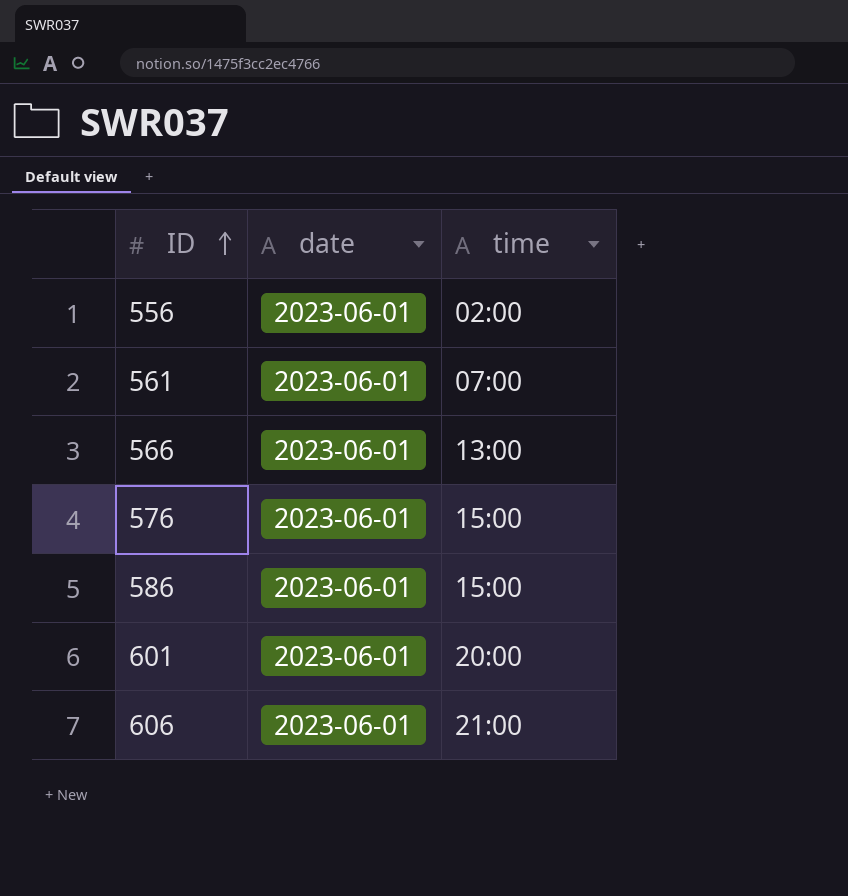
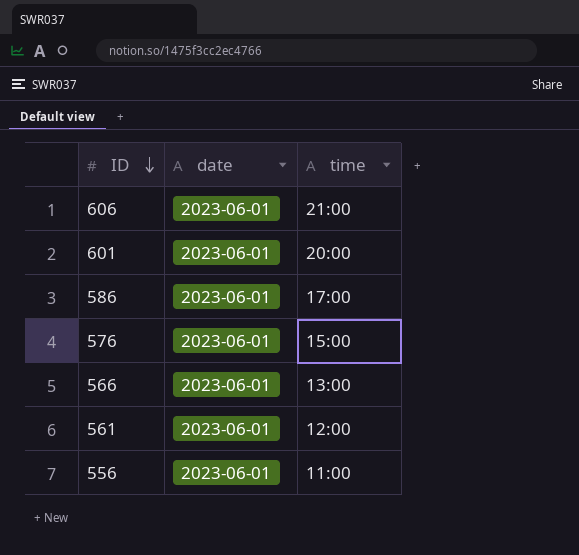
row order: ID ascending -> ID descending
586 | time: 15:00 -> 17:00
561 | time: 07:00 -> 12:00
556 | time: 02:00 -> 11:00

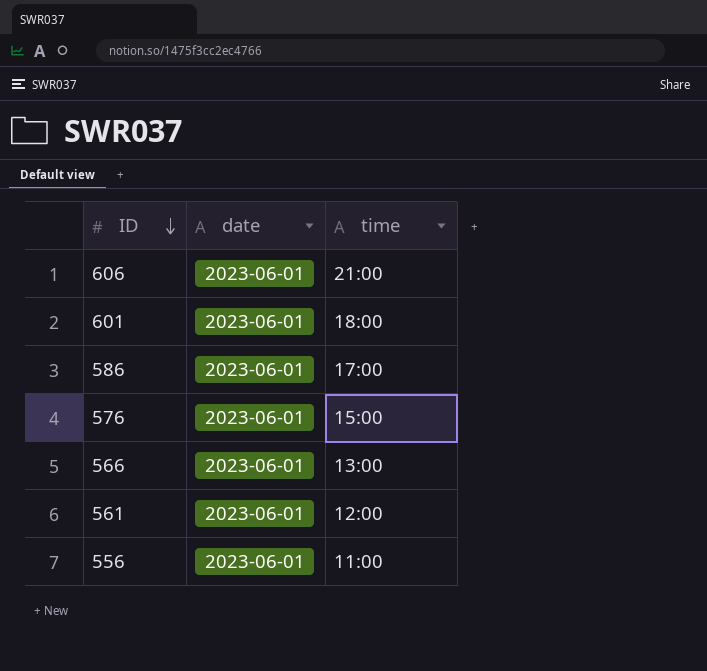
601 | time: 20:00 -> 18:00

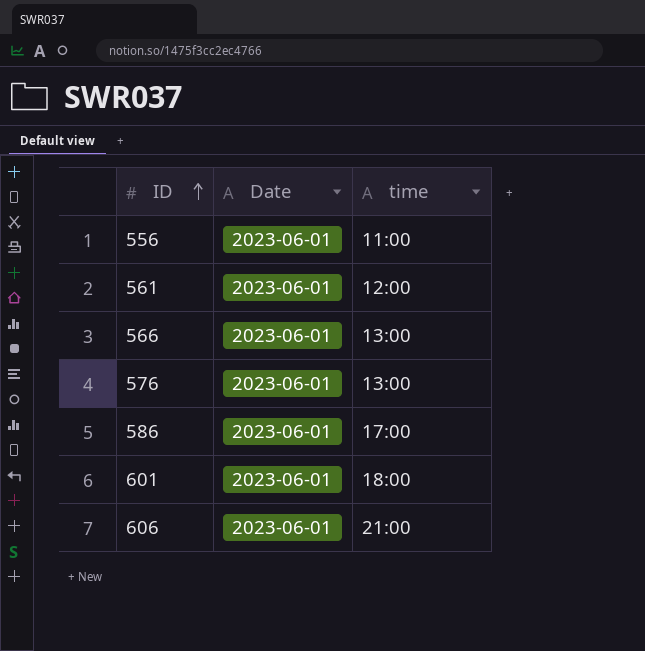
row order: ID descending -> ID ascending
column name: date -> Date
576 | time: 15:00 -> 13:00

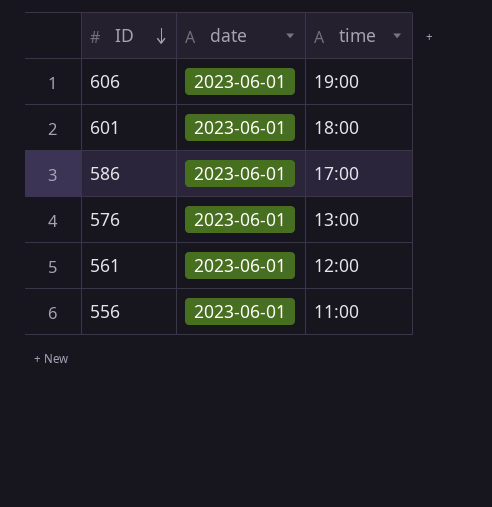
row order: ID ascending -> ID descending
column name: Date -> date
row 566: 2023-06-01 | 13:00 -> none
606 | time: 21:00 -> 19:00

